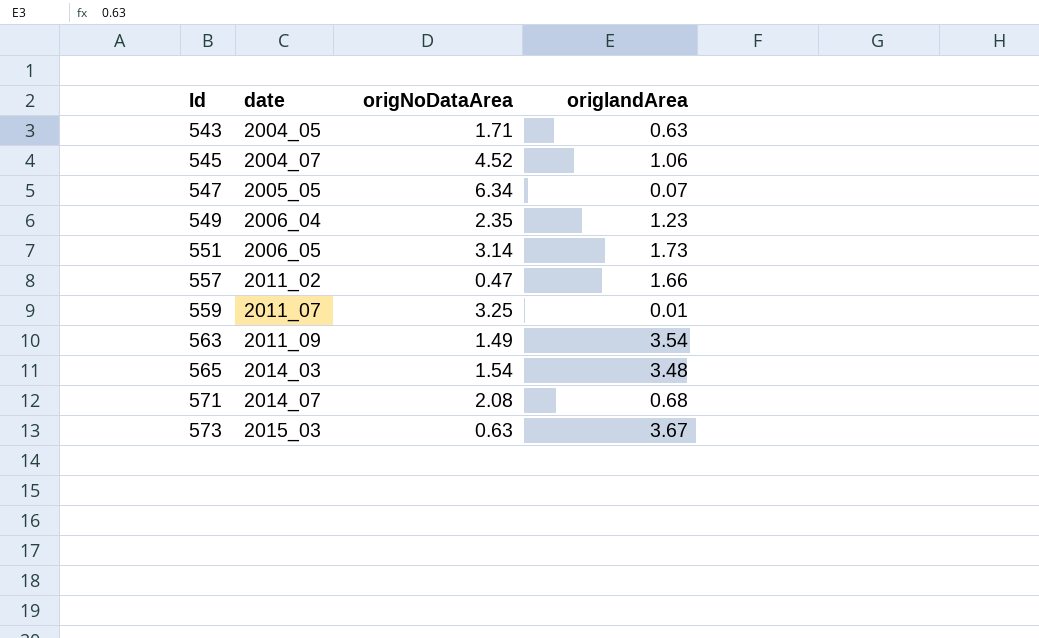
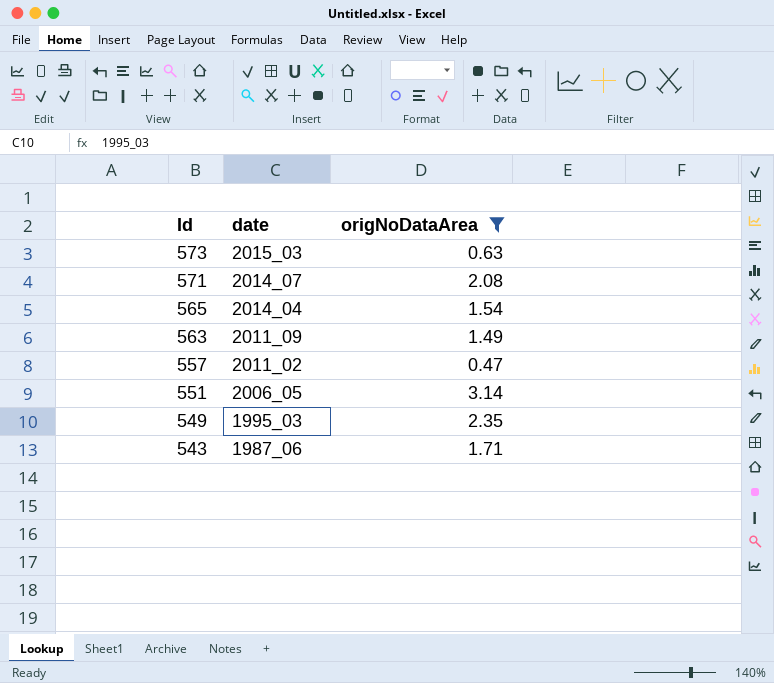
filter: none -> origNoDataArea <= 3.14
row order: Id ascending -> Id descending
column origlandArea | position: 4 -> none
565 | date: 2014_03 -> 2014_04
549 | date: 2006_04 -> 1995_03
543 | date: 2004_05 -> 1987_06

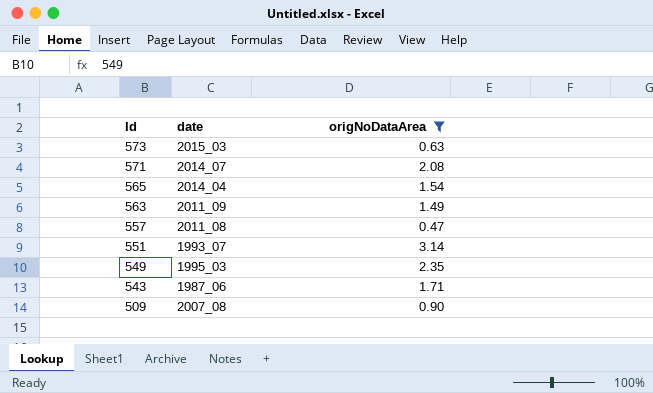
557 | date: 2011_02 -> 2011_08
551 | date: 2006_05 -> 1993_07
row 509: none -> 2007_08 | 0.90

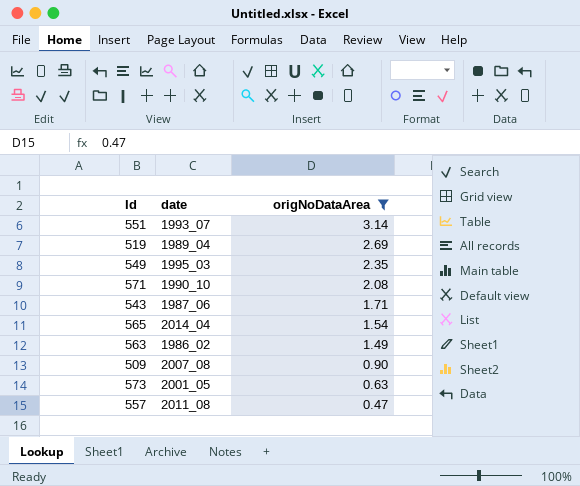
row order: Id descending -> origNoDataArea descending
row 519: none -> 1989_04 | 2.69
571 | date: 2014_07 -> 1990_10
563 | date: 2011_09 -> 1986_02
573 | date: 2015_03 -> 2001_05

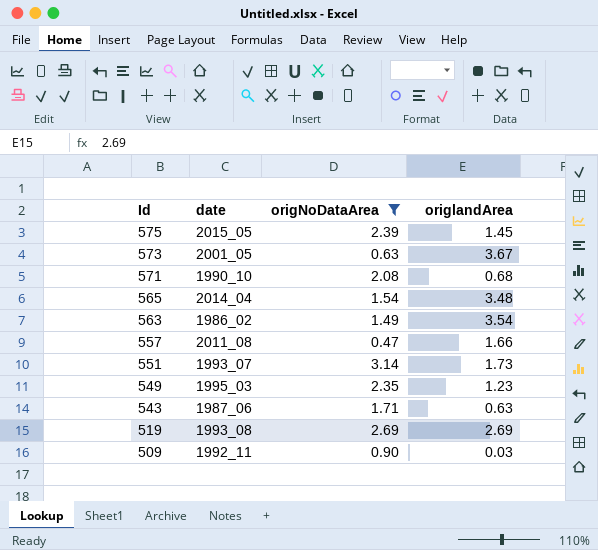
row order: origNoDataArea descending -> Id descending
column origlandArea | position: none -> 4
row 575: none -> 2015_05 | 2.39 | 1.45
519 | date: 1989_04 -> 1993_08
509 | date: 2007_08 -> 1992_11

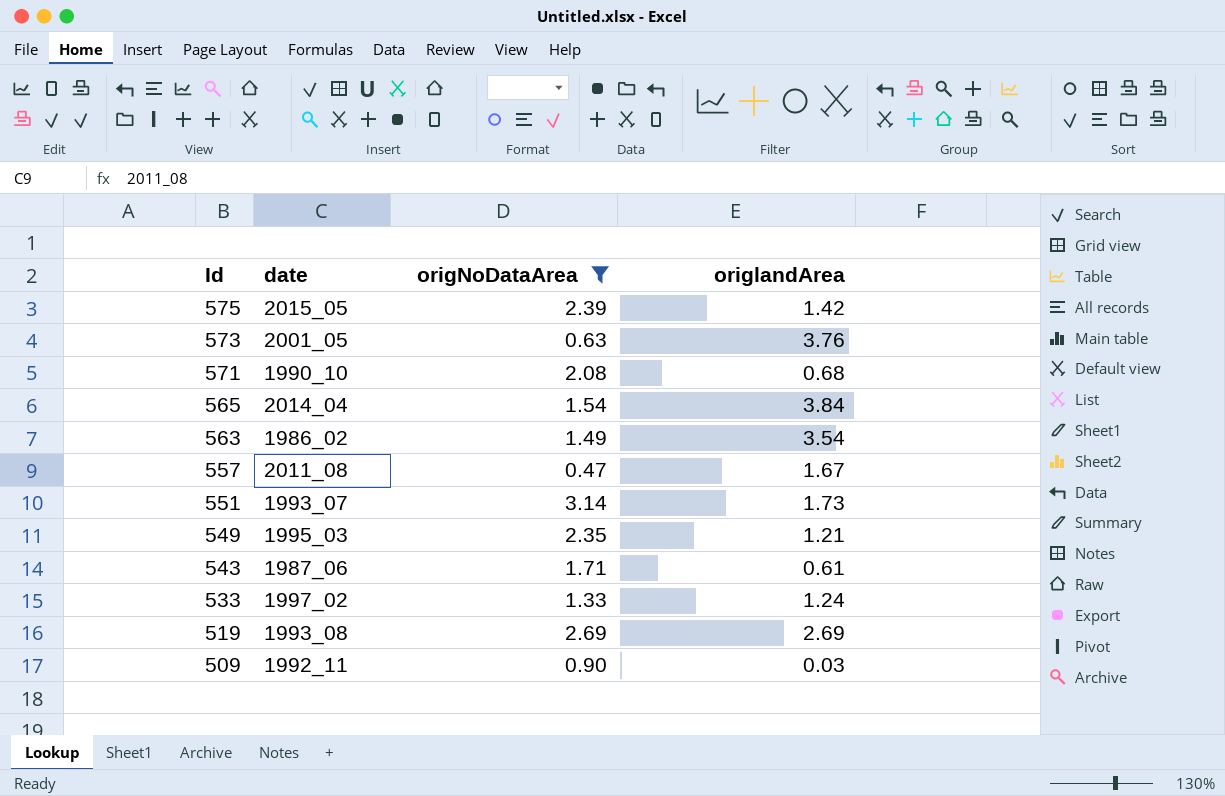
575 | origlandArea: 1.45 -> 1.42
573 | origlandArea: 3.67 -> 3.76
565 | origlandArea: 3.48 -> 3.84
557 | origlandArea: 1.66 -> 1.67
549 | origlandArea: 1.23 -> 1.21
543 | origlandArea: 0.63 -> 0.61
row 533: none -> 1997_02 | 1.33 | 1.24

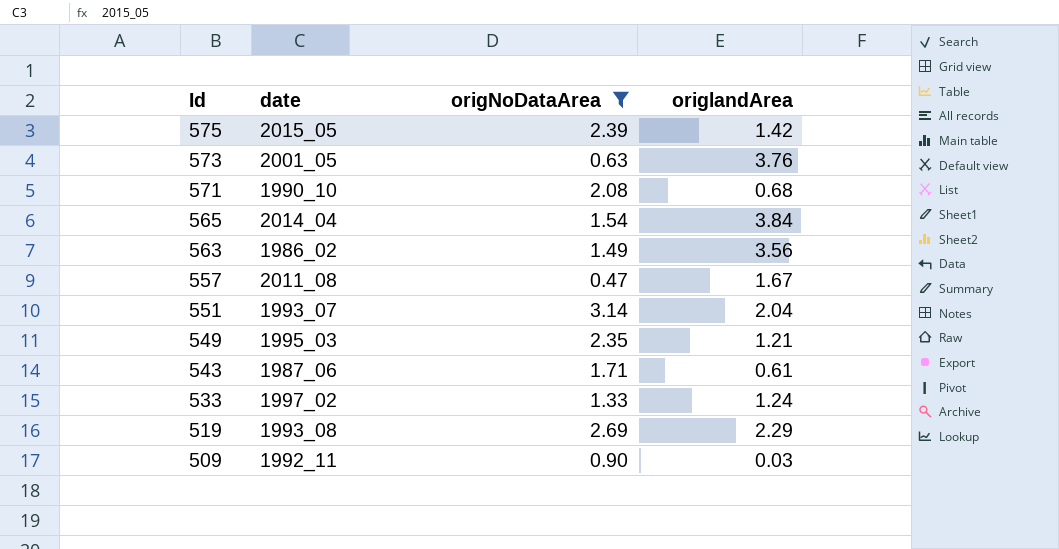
563 | origlandArea: 3.54 -> 3.56
551 | origlandArea: 1.73 -> 2.04
519 | origlandArea: 2.69 -> 2.29

